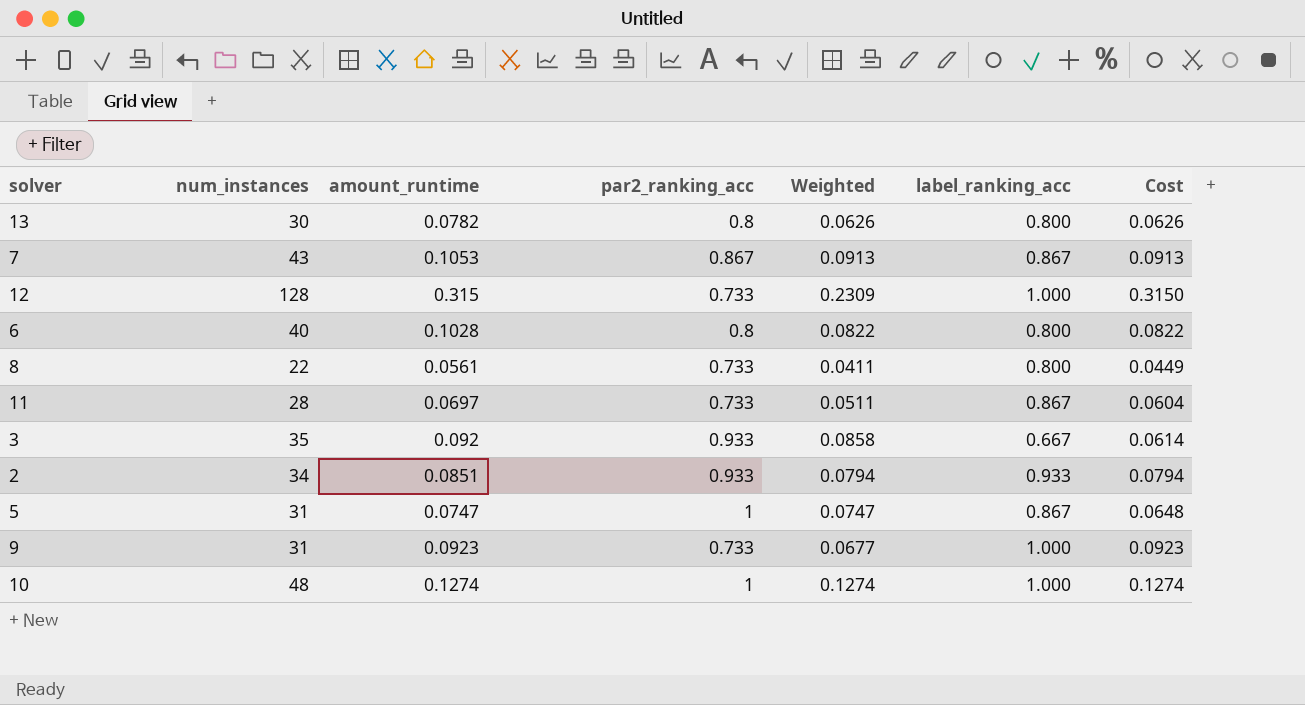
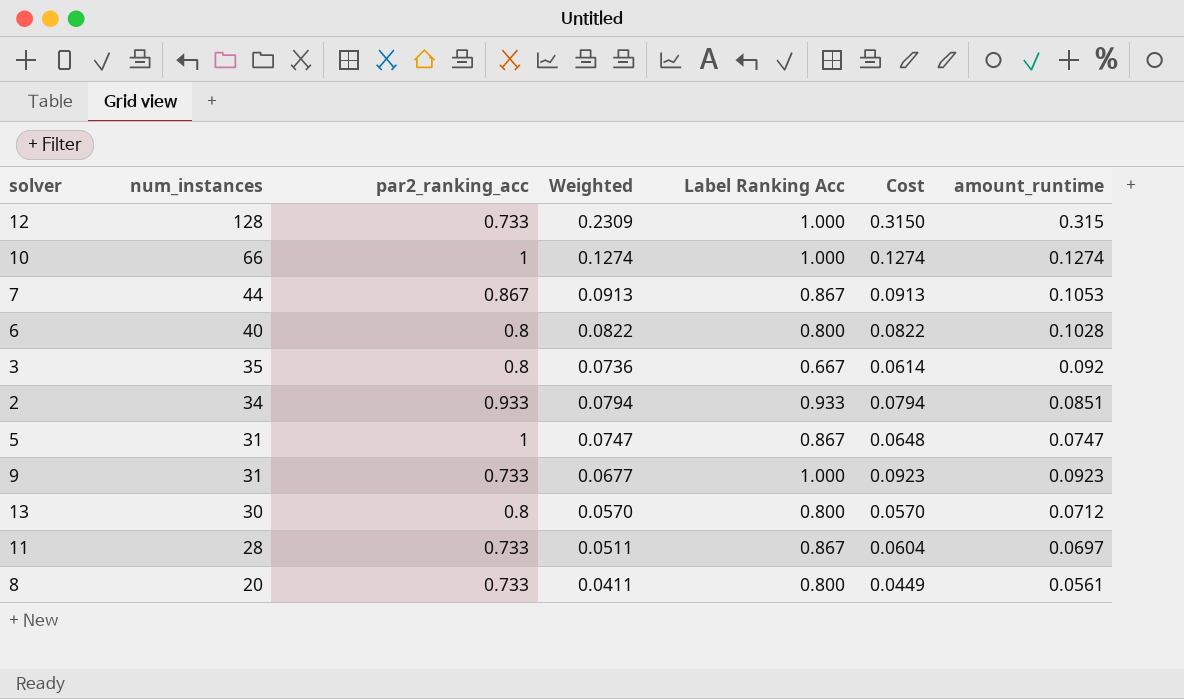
row order: none -> num_instances descending
column name: label_ranking_acc -> Label Ranking Acc
column amount_runtime | position: 3 -> 7
10 | num_instances: 48 -> 66
7 | num_instances: 43 -> 44
3 | par2_ranking_acc: 0.933 -> 0.8
3 | Weighted: 0.0858 -> 0.0736
13 | Weighted: 0.0626 -> 0.0570
13 | Cost: 0.0626 -> 0.0570
13 | amount_runtime: 0.0782 -> 0.0712
8 | num_instances: 22 -> 20

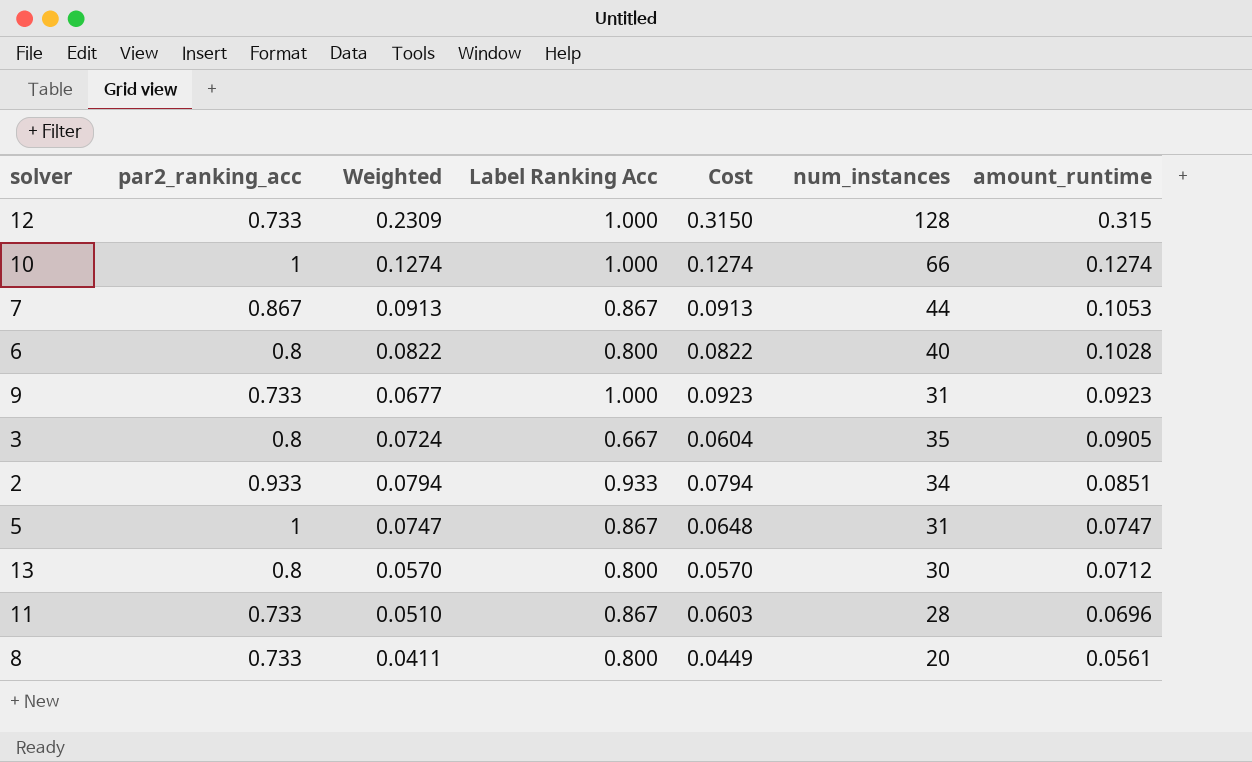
row order: num_instances descending -> amount_runtime descending
column num_instances | position: 2 -> 6
3 | Weighted: 0.0736 -> 0.0724
3 | Cost: 0.0614 -> 0.0604
3 | amount_runtime: 0.092 -> 0.0905
11 | Weighted: 0.0511 -> 0.0510
11 | Cost: 0.0604 -> 0.0603
11 | amount_runtime: 0.0697 -> 0.0696

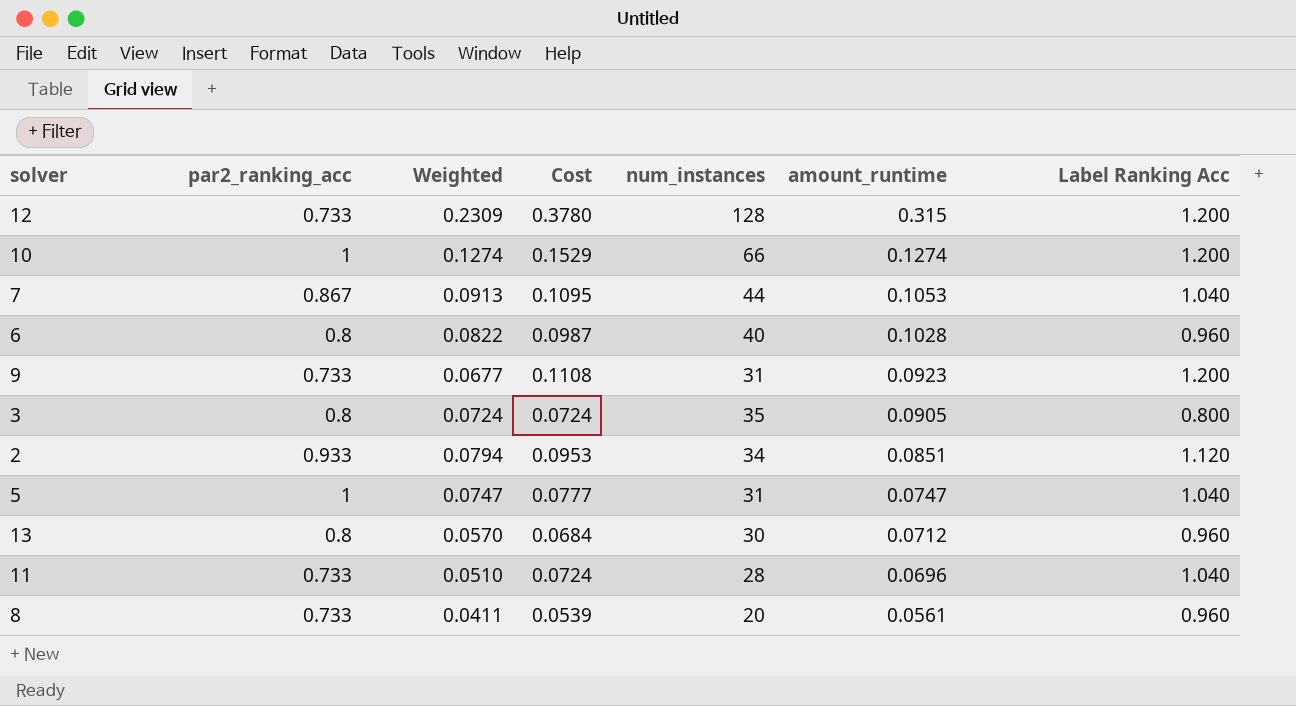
column Label Ranking Acc | position: 4 -> 7
12 | Cost: 0.3150 -> 0.3780
12 | Label Ranking Acc: 1.000 -> 1.200
10 | Cost: 0.1274 -> 0.1529
10 | Label Ranking Acc: 1.000 -> 1.200
7 | Cost: 0.0913 -> 0.1095
7 | Label Ranking Acc: 0.867 -> 1.040
6 | Cost: 0.0822 -> 0.0987
6 | Label Ranking Acc: 0.800 -> 0.960
9 | Cost: 0.0923 -> 0.1108
9 | Label Ranking Acc: 1.000 -> 1.200
3 | Cost: 0.0604 -> 0.0724
3 | Label Ranking Acc: 0.667 -> 0.800
2 | Cost: 0.0794 -> 0.0953
2 | Label Ranking Acc: 0.933 -> 1.120
5 | Cost: 0.0648 -> 0.0777
5 | Label Ranking Acc: 0.867 -> 1.040
13 | Cost: 0.0570 -> 0.0684
13 | Label Ranking Acc: 0.800 -> 0.960
11 | Cost: 0.0603 -> 0.0724
11 | Label Ranking Acc: 0.867 -> 1.040
8 | Cost: 0.0449 -> 0.0539
8 | Label Ranking Acc: 0.800 -> 0.960

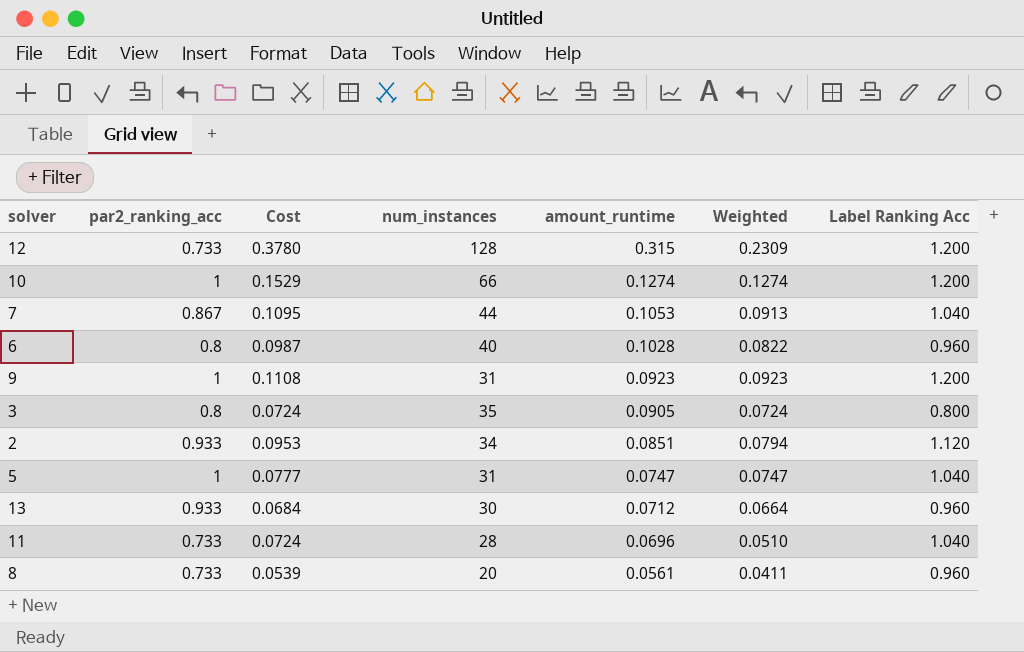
column Weighted | position: 3 -> 6
9 | par2_ranking_acc: 0.733 -> 1
9 | Weighted: 0.0677 -> 0.0923
13 | par2_ranking_acc: 0.8 -> 0.933
13 | Weighted: 0.0570 -> 0.0664

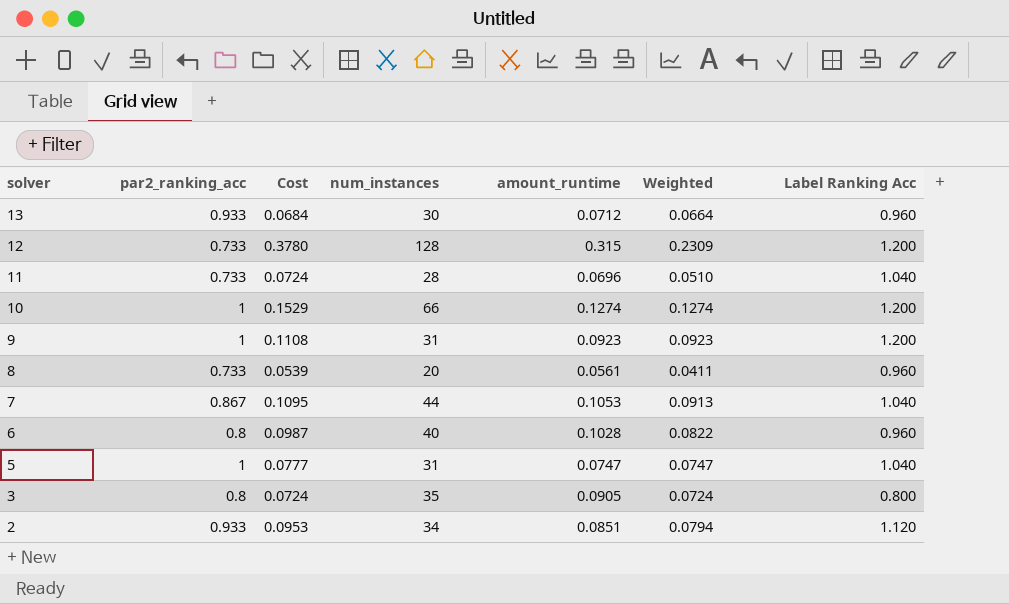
row order: amount_runtime descending -> solver descending

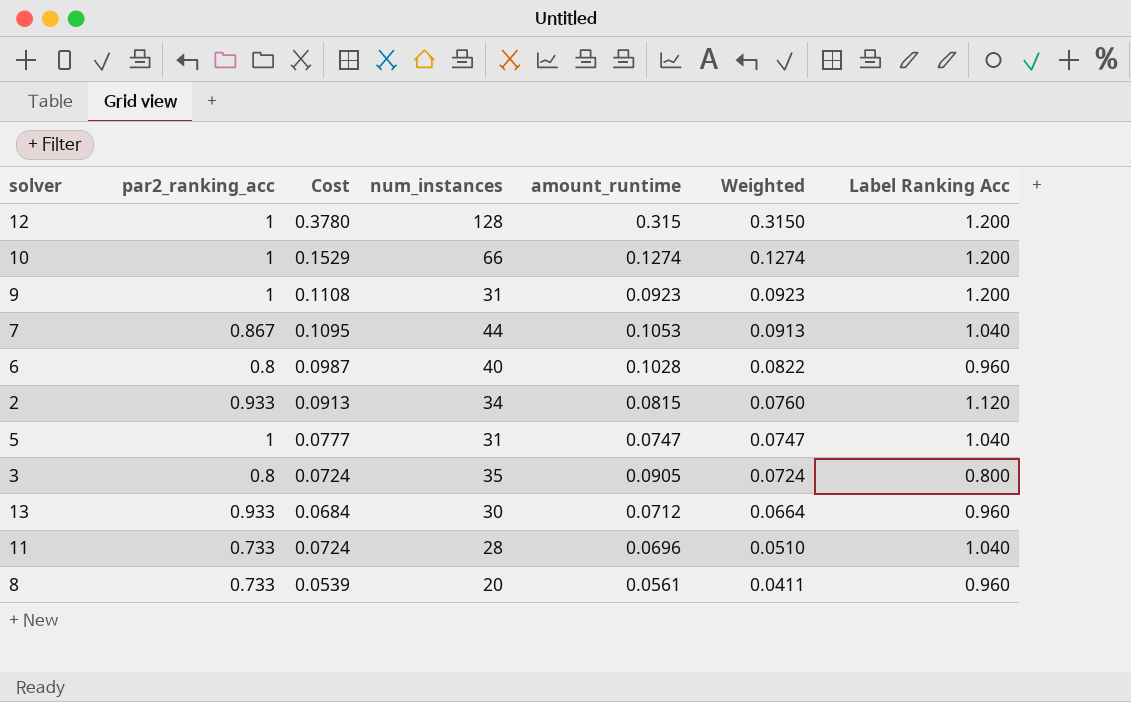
row order: solver descending -> Weighted descending
12 | par2_ranking_acc: 0.733 -> 1
12 | Weighted: 0.2309 -> 0.3150
2 | Cost: 0.0953 -> 0.0913
2 | amount_runtime: 0.0851 -> 0.0815
2 | Weighted: 0.0794 -> 0.0760

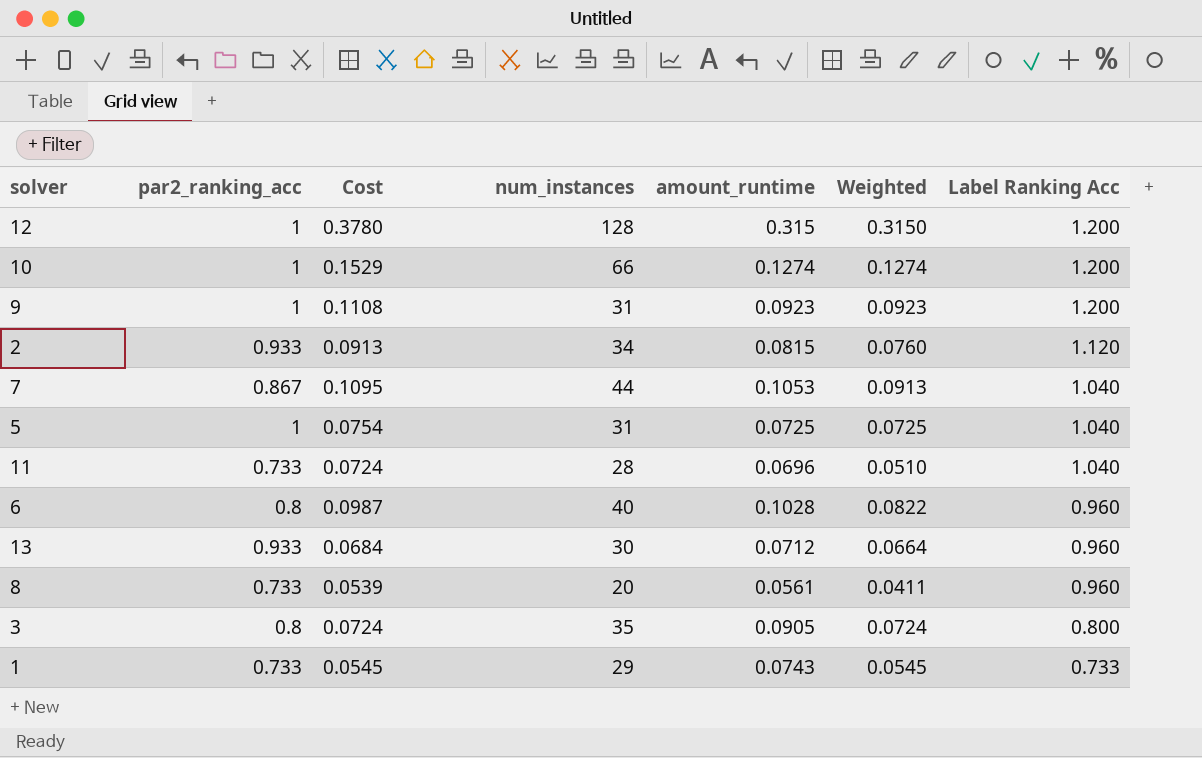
row order: Weighted descending -> Label Ranking Acc descending
5 | Cost: 0.0777 -> 0.0754
5 | amount_runtime: 0.0747 -> 0.0725
5 | Weighted: 0.0747 -> 0.0725
row 1: none -> 0.733 | 0.0545 | 29 | 0.0743 | 0.0545 | 0.733

